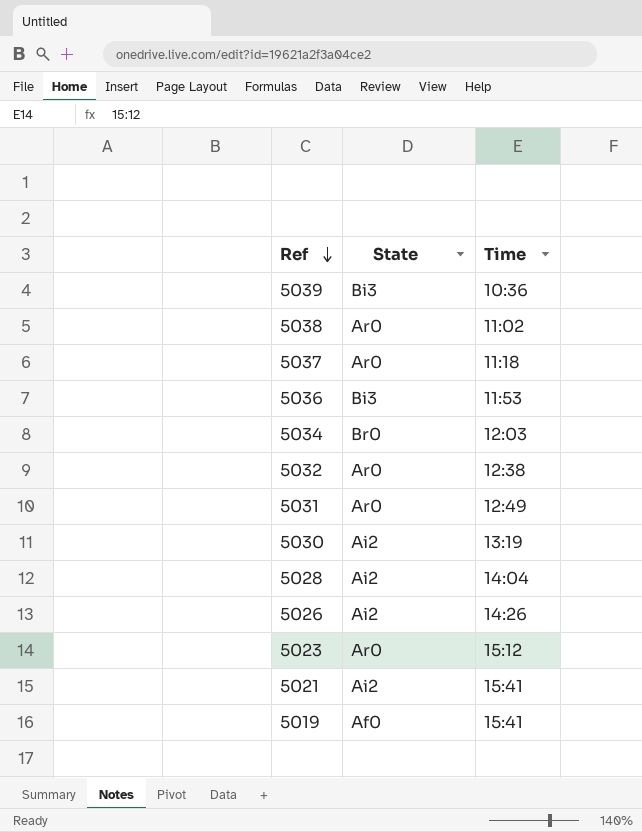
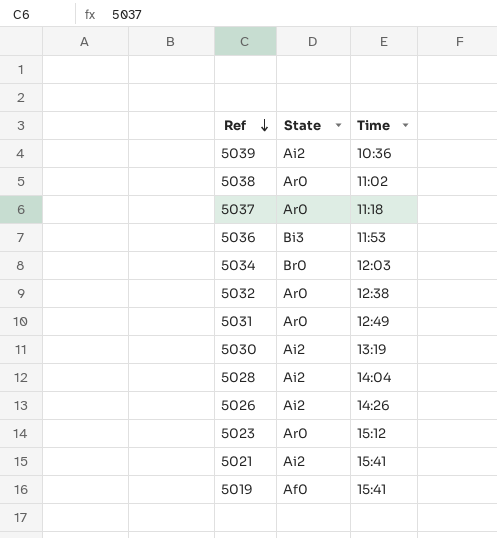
5039 | State: Bi3 -> Ai2

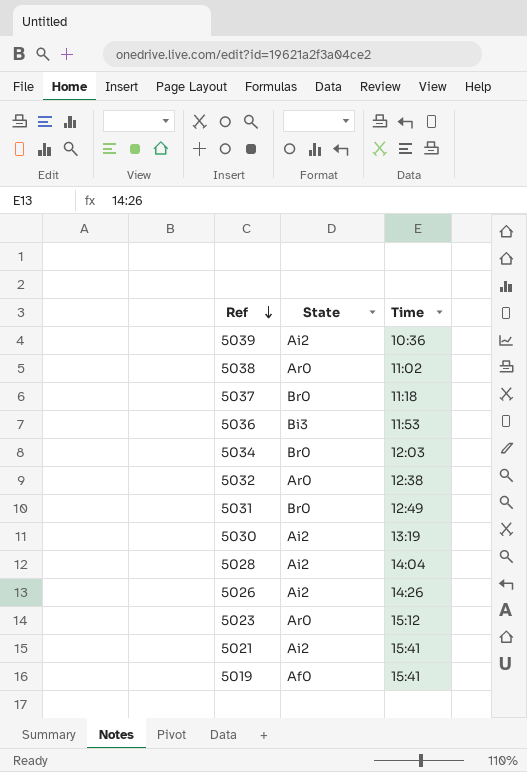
5037 | State: Ar0 -> Br0
5031 | State: Ar0 -> Br0

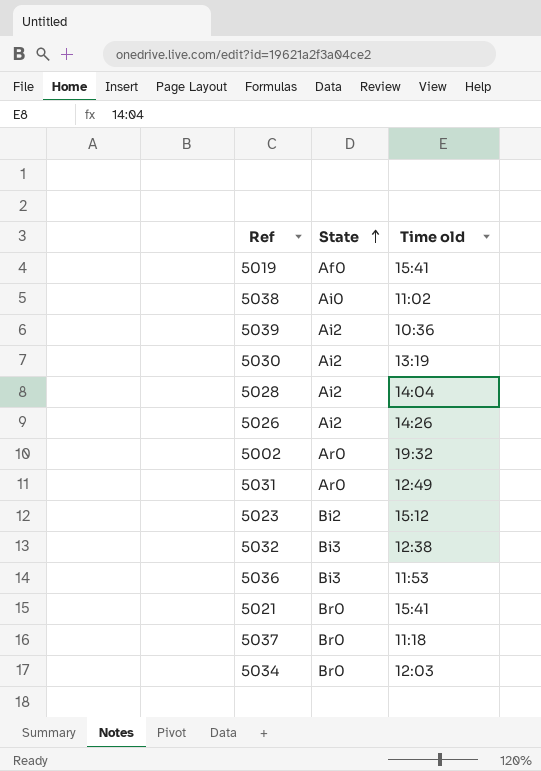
row order: Ref descending -> State ascending
column name: Time -> Time old
5038 | State: Ar0 -> Ai0
row 5002: none -> Ar0 | 19:32
5031 | State: Br0 -> Ar0
5023 | State: Ar0 -> Bi2
5032 | State: Ar0 -> Bi3
5021 | State: Ai2 -> Br0

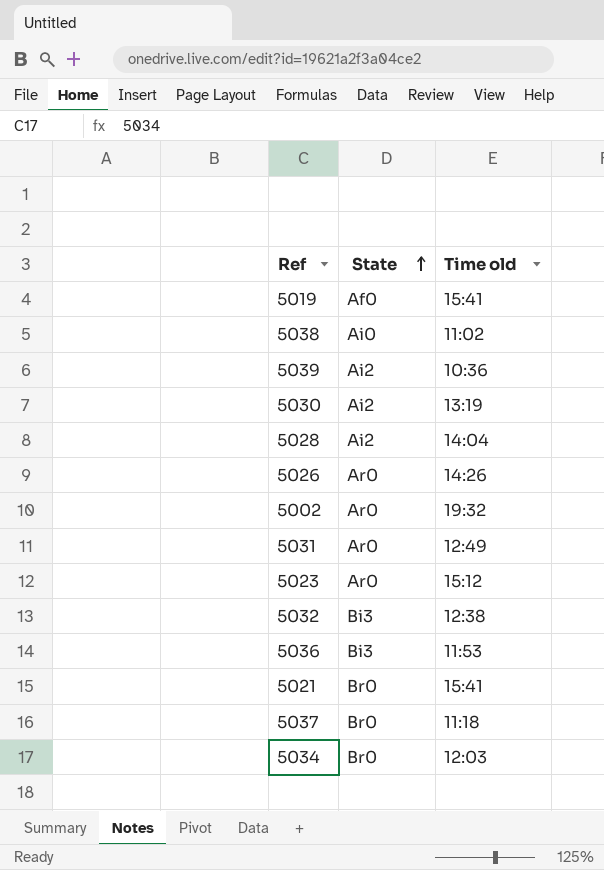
5026 | State: Ai2 -> Ar0
5023 | State: Bi2 -> Ar0

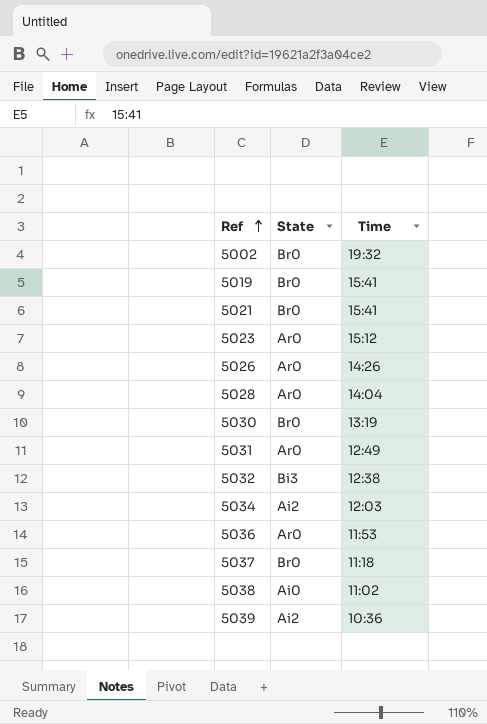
row order: State ascending -> Ref ascending
column name: Time old -> Time
5002 | State: Ar0 -> Br0
5019 | State: Af0 -> Br0
5028 | State: Ai2 -> Ar0
5030 | State: Ai2 -> Br0
5034 | State: Br0 -> Ai2
5036 | State: Bi3 -> Ar0

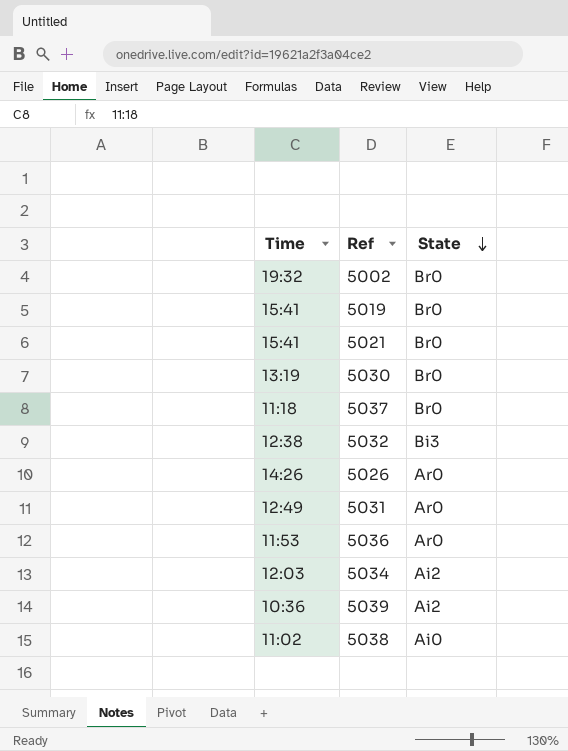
row order: Ref ascending -> State descending
column Time | position: 3 -> 1
row 5023: Ar0 | 15:12 -> none
row 5028: Ar0 | 14:04 -> none

